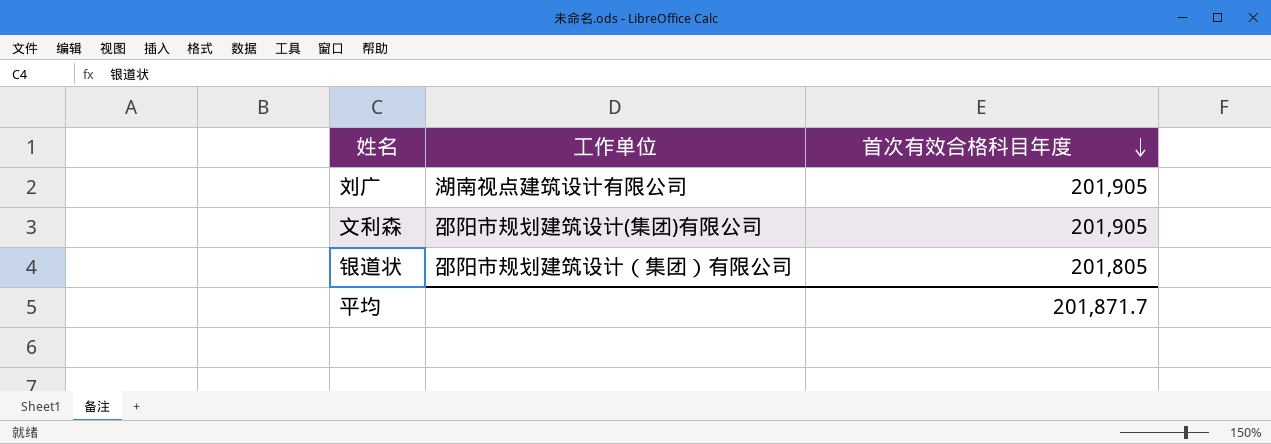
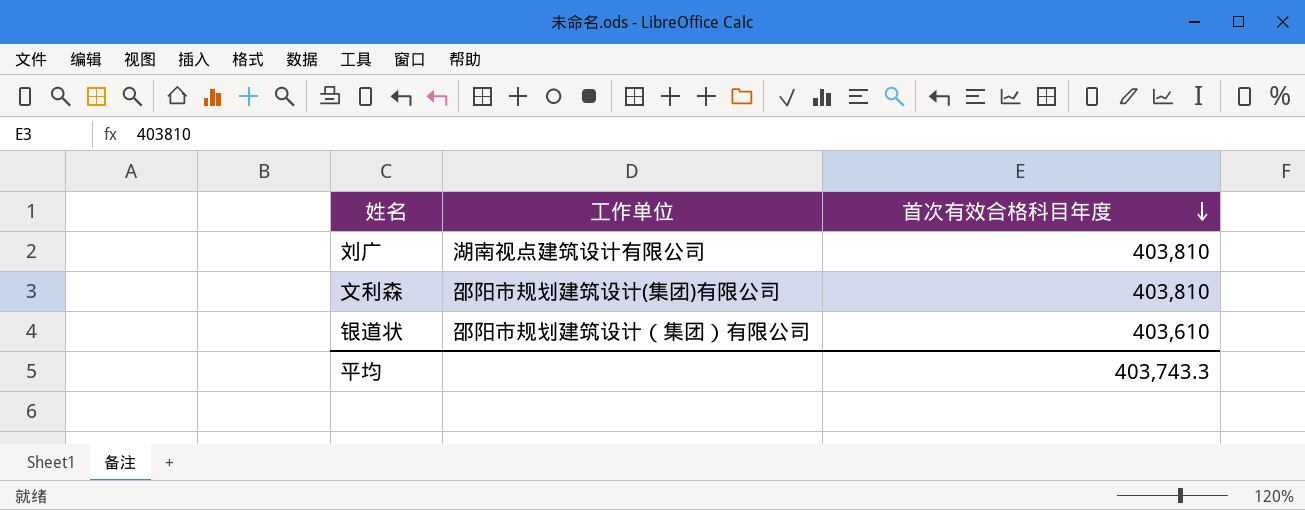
刘广 | 首次有效合格科目年度: 201,905 -> 403,810
文利森 | 首次有效合格科目年度: 201,905 -> 403,810
银道状 | 首次有效合格科目年度: 201,805 -> 403,610
平均 | 首次有效合格科目年度: 201,871.7 -> 403,743.3

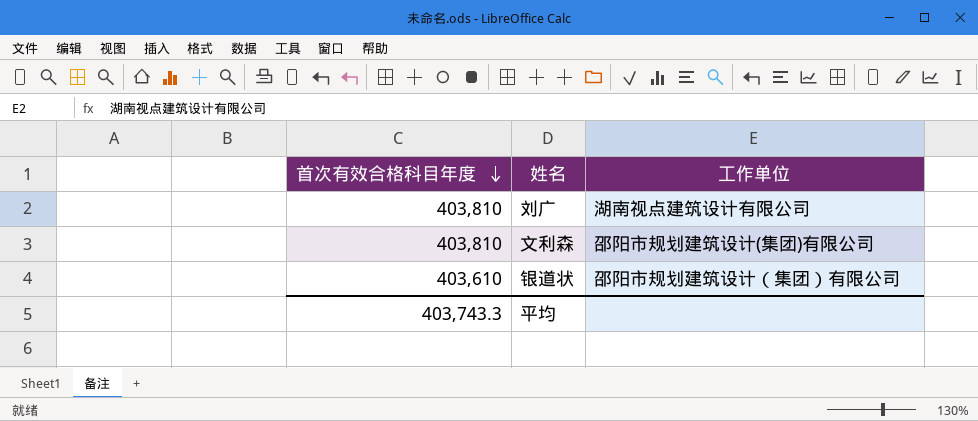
column 首次有效合格科目年度 | position: 3 -> 1

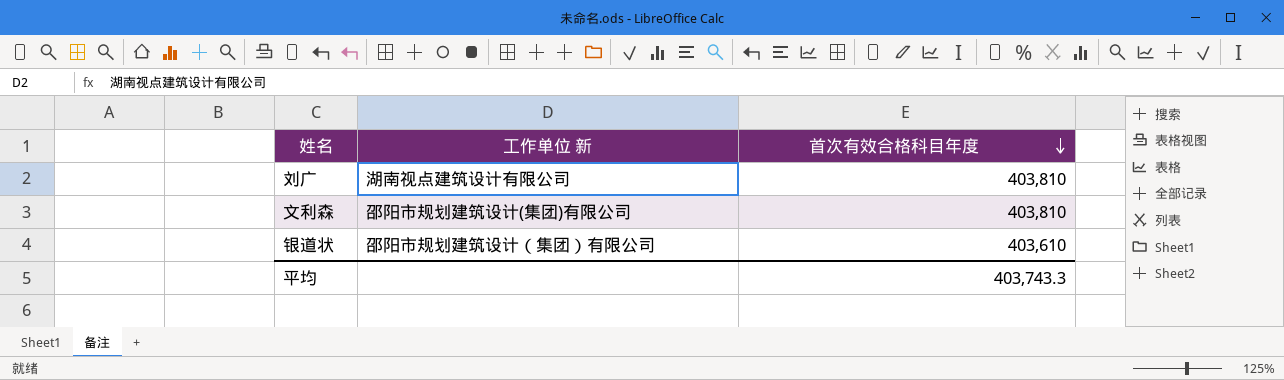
column name: 工作单位 -> 工作单位 新
column 首次有效合格科目年度 | position: 1 -> 3

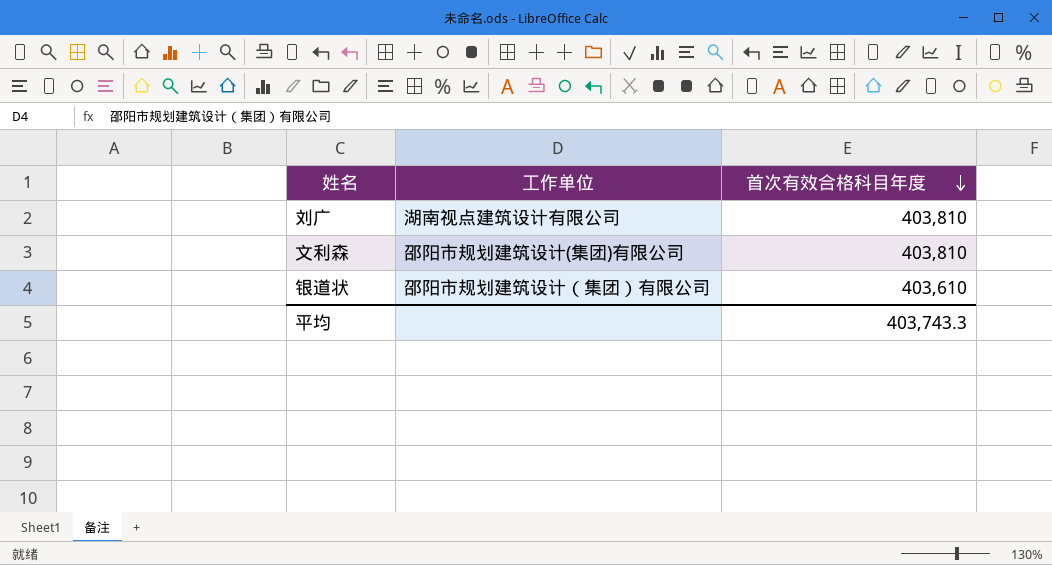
column name: 工作单位 新 -> 工作单位

